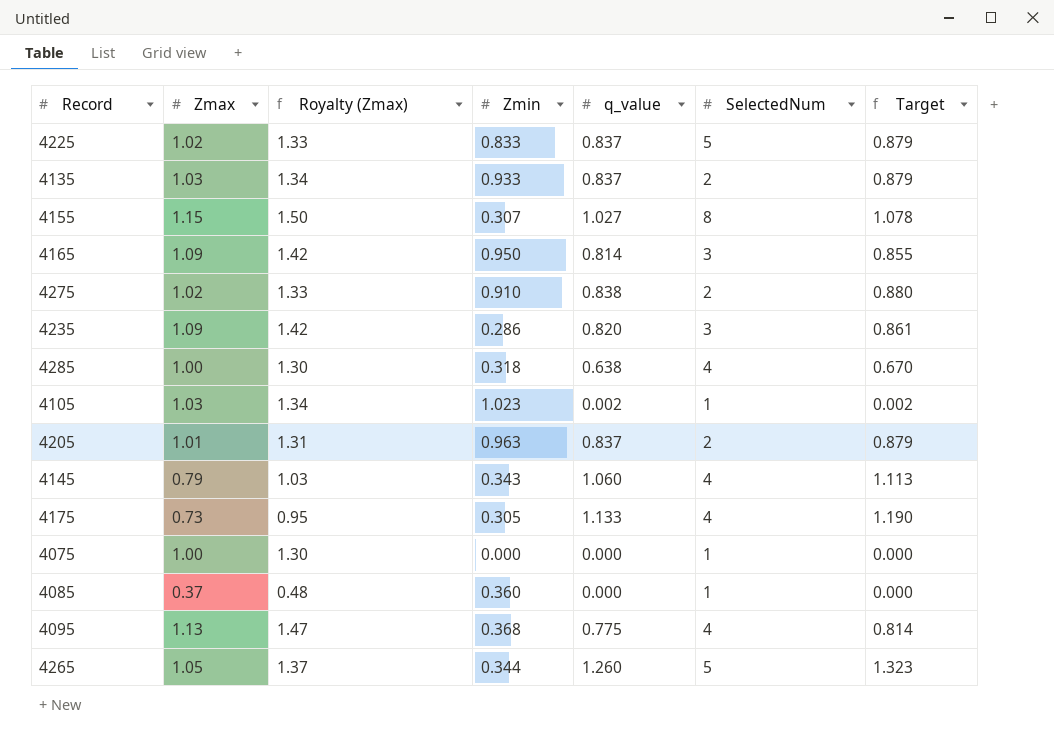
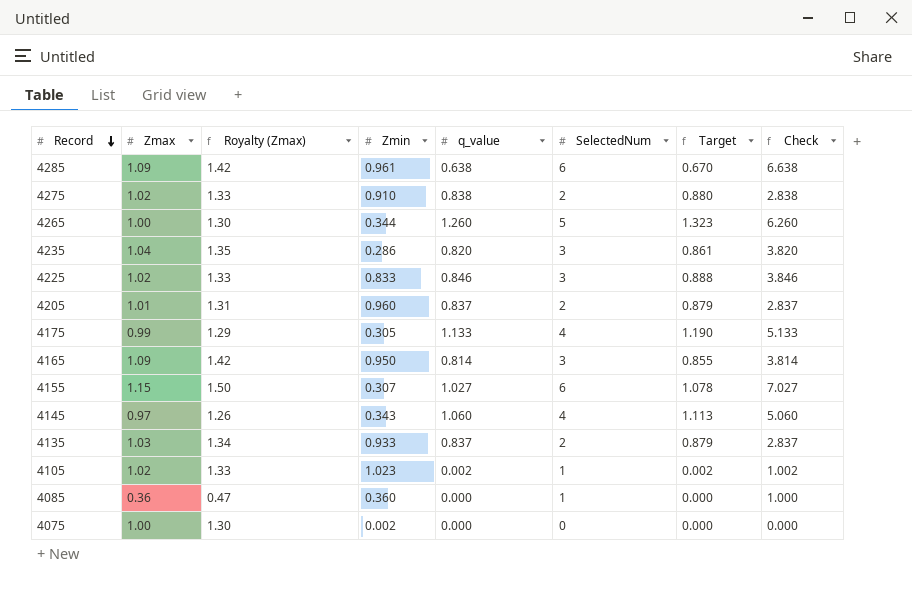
row order: none -> Record descending
column Check | formula: none -> [q_value] + [SelectedNum]
row 4095: 1.13 | 1.47 | 0.368 | 0.775 | 4 | 0.814 -> none
4285 | Zmax: 1.00 -> 1.09
4285 | Royalty (Zmax): 1.30 -> 1.42
4285 | Zmin: 0.318 -> 0.961
4285 | SelectedNum: 4 -> 6
4265 | Zmax: 1.05 -> 1.00
4265 | Royalty (Zmax): 1.37 -> 1.30
4235 | Zmax: 1.09 -> 1.04
4235 | Royalty (Zmax): 1.42 -> 1.35
4225 | q_value: 0.837 -> 0.846
4225 | SelectedNum: 5 -> 3
4225 | Target: 0.879 -> 0.888
4205 | Zmin: 0.963 -> 0.960
4175 | Zmax: 0.73 -> 0.99
4175 | Royalty (Zmax): 0.95 -> 1.29
4155 | SelectedNum: 8 -> 6
4145 | Zmax: 0.79 -> 0.97
4145 | Royalty (Zmax): 1.03 -> 1.26
4105 | Zmax: 1.03 -> 1.02
4105 | Royalty (Zmax): 1.34 -> 1.33
4085 | Zmax: 0.37 -> 0.36
4085 | Royalty (Zmax): 0.48 -> 0.47
4075 | Zmin: 0.000 -> 0.002
4075 | SelectedNum: 1 -> 0

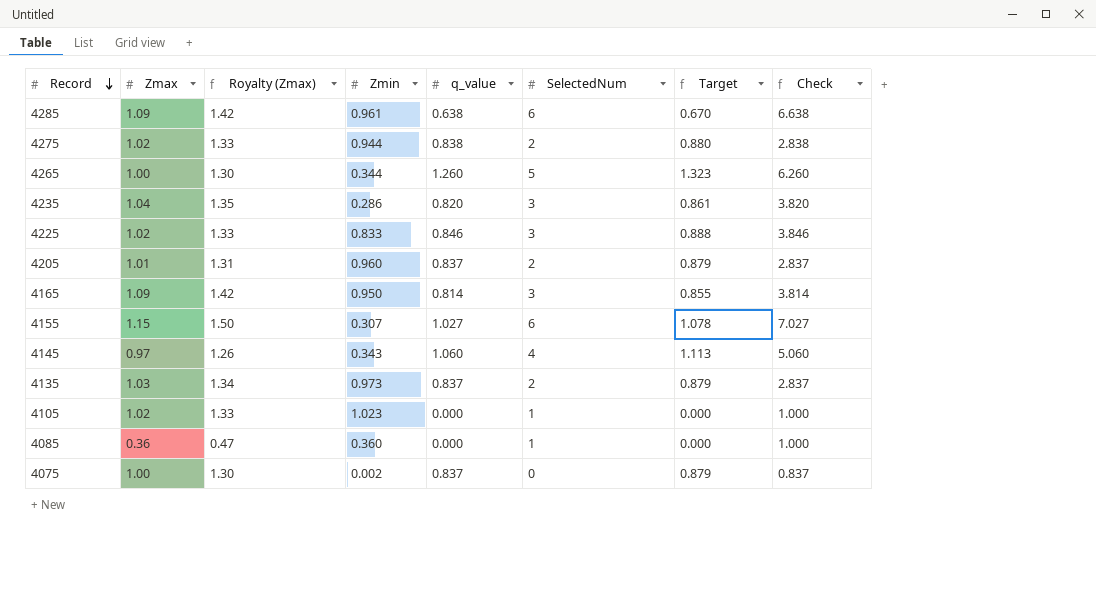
row 4175: 0.99 | 1.29 | 0.305 | 1.133 | 4 | 1.190 | 5.133 -> none
4275 | Zmin: 0.910 -> 0.944
4135 | Zmin: 0.933 -> 0.973
4105 | q_value: 0.002 -> 0.000
4105 | Target: 0.002 -> 0.000
4105 | Check: 1.002 -> 1.000
4075 | q_value: 0.000 -> 0.837
4075 | Target: 0.000 -> 0.879
4075 | Check: 0.000 -> 0.837

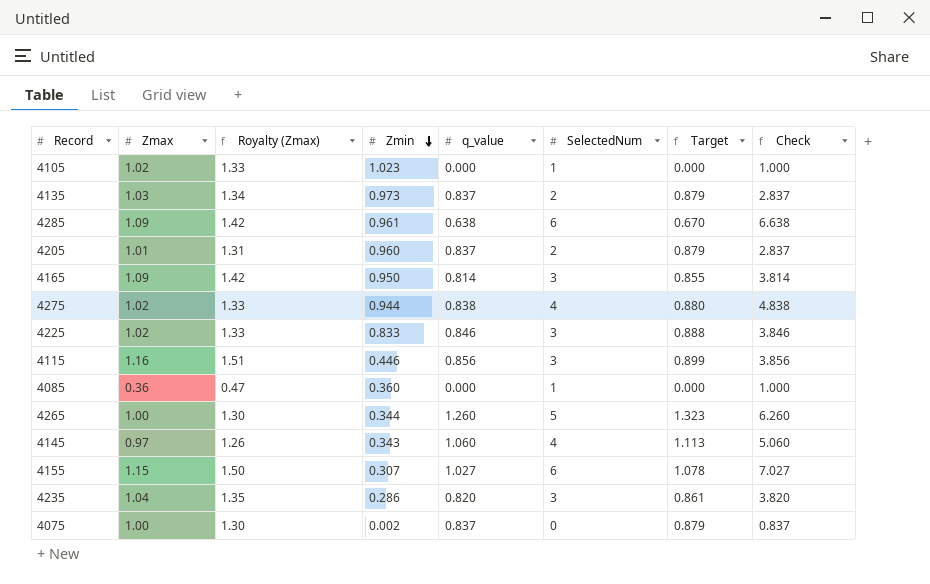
row order: Record descending -> Zmin descending
4275 | SelectedNum: 2 -> 4
4275 | Check: 2.838 -> 4.838
row 4115: none -> 1.16 | 1.51 | 0.446 | 0.856 | 3 | 0.899 | 3.856

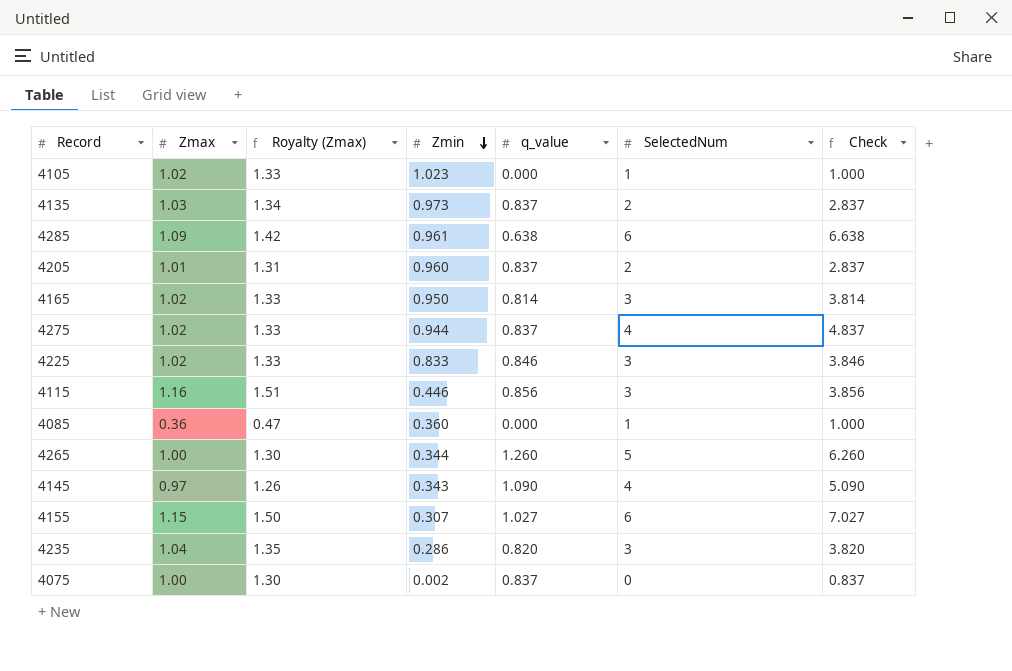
column Target | formula: [q_value] * 1.05 -> none
4165 | Zmax: 1.09 -> 1.02
4165 | Royalty (Zmax): 1.42 -> 1.33
4275 | q_value: 0.838 -> 0.837
4275 | Check: 4.838 -> 4.837
4145 | q_value: 1.060 -> 1.090
4145 | Check: 5.060 -> 5.090

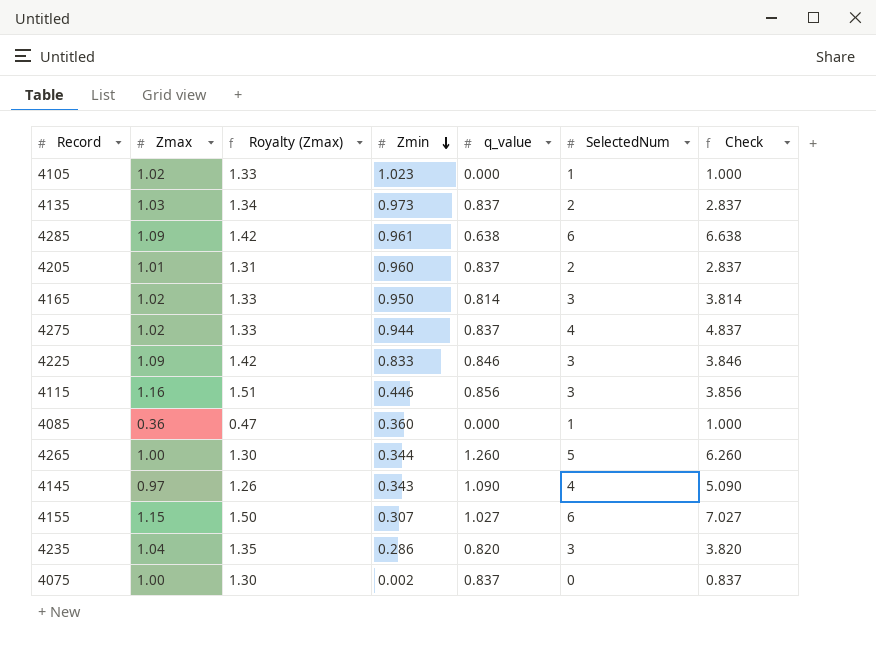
4225 | Zmax: 1.02 -> 1.09
4225 | Royalty (Zmax): 1.33 -> 1.42

